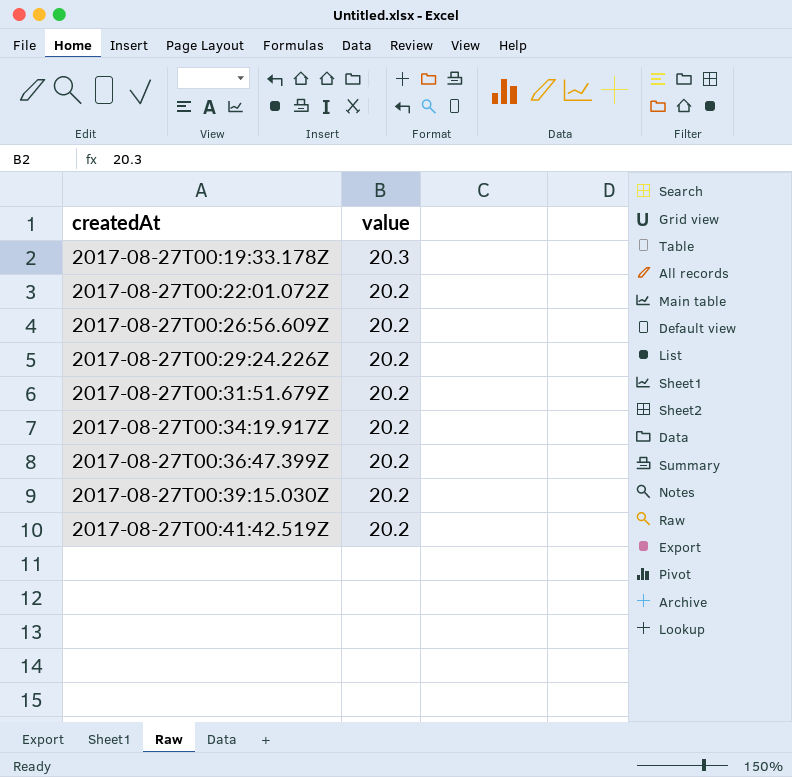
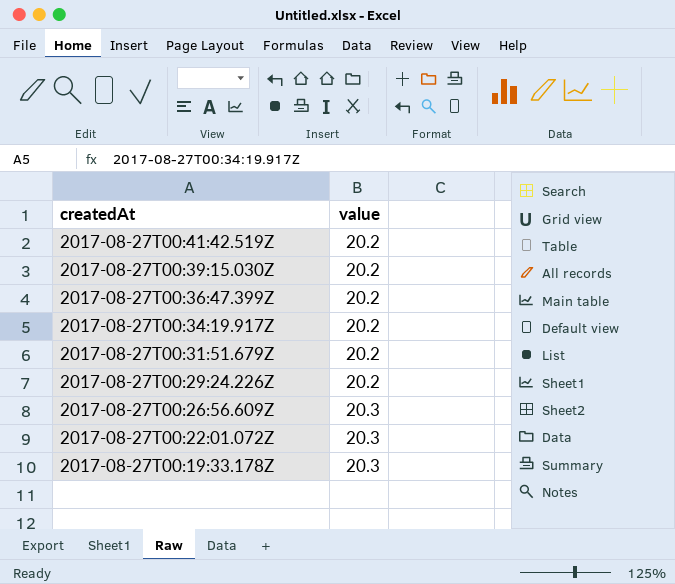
row order: createdAt ascending -> createdAt descending
2017-08-27T00:26:56.609Z | value: 20.2 -> 20.3
2017-08-27T00:22:01.072Z | value: 20.2 -> 20.3

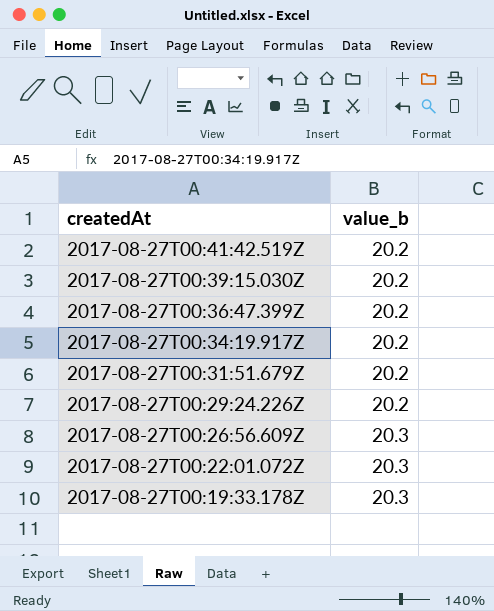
column name: value -> value_b

